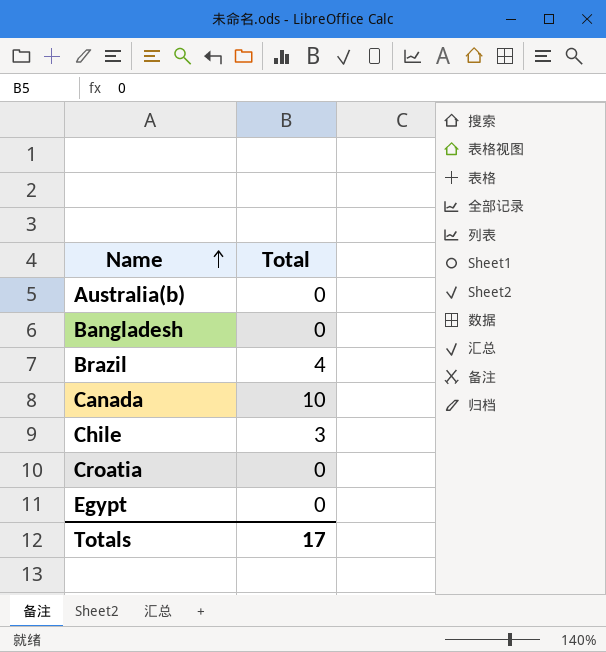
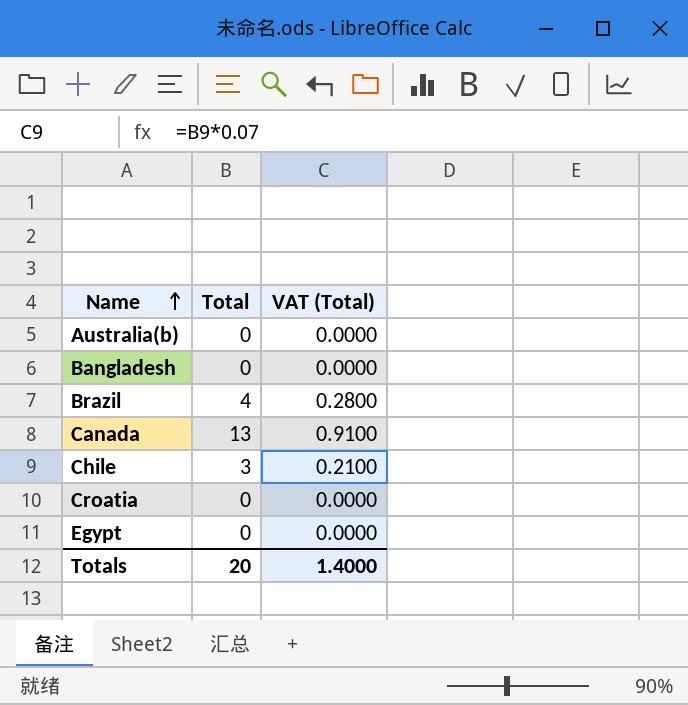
column VAT (Total) | formula: none -> [Total] * 0.07
Canada | Total: 10 -> 13
Totals | Total: 17 -> 20

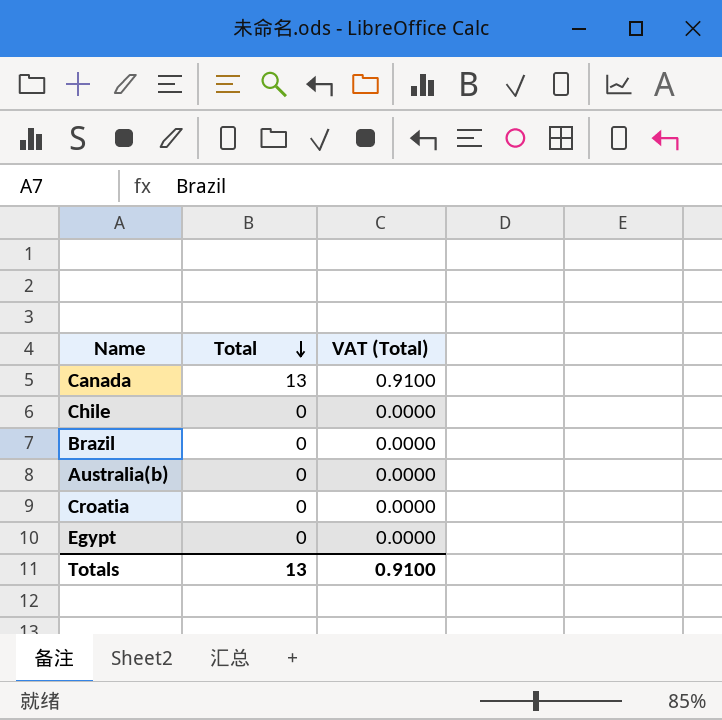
row order: Name ascending -> Total descending
row Bangladesh: 0 | 0.0000 -> none
Chile | Total: 3 -> 0
Chile | VAT (Total): 0.2100 -> 0.0000
Brazil | Total: 4 -> 0
Brazil | VAT (Total): 0.2800 -> 0.0000
Totals | Total: 20 -> 13
Totals | VAT (Total): 1.4000 -> 0.9100

